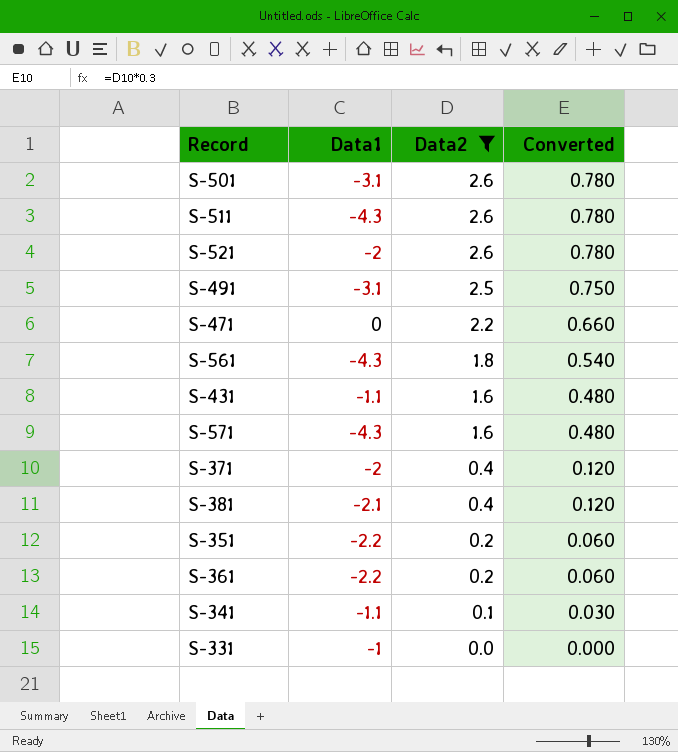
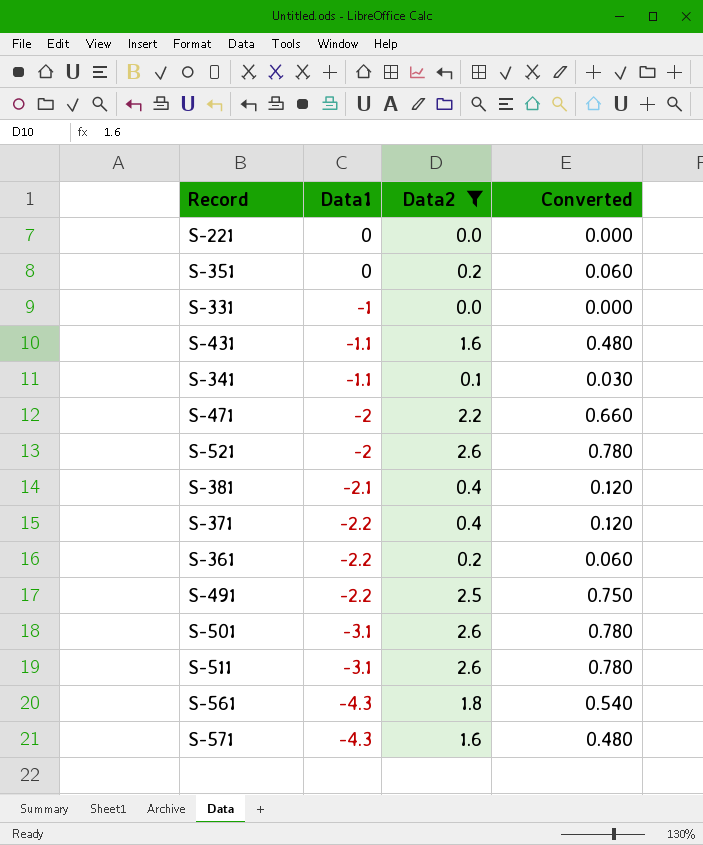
row order: Data2 descending -> Data1 descending
row S-221: none -> 0 | 0.0 | 0.000
S-351 | Data1: -2.2 -> 0
S-471 | Data1: 0 -> -2
S-371 | Data1: -2 -> -2.2
S-491 | Data1: -3.1 -> -2.2
S-511 | Data1: -4.3 -> -3.1

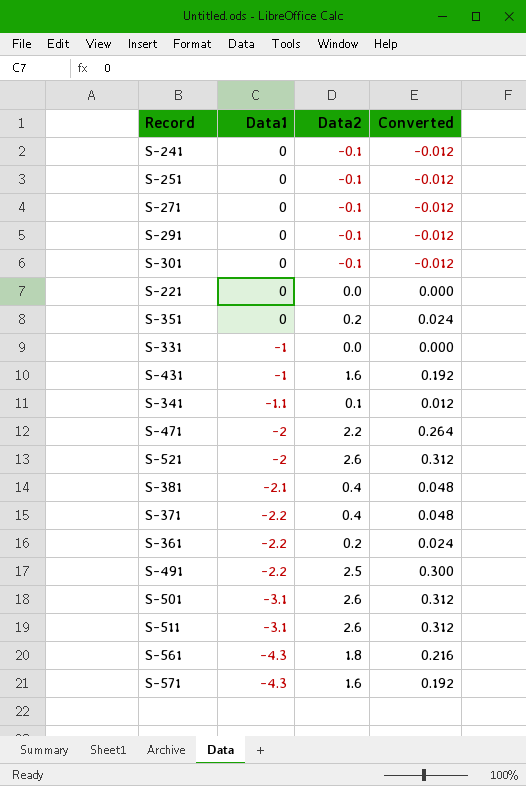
filter: Data2 != -0.1 -> none
column Converted | formula: [Data2] * 0.3 -> [Data2] * 0.12
S-431 | Data1: -1.1 -> -1

